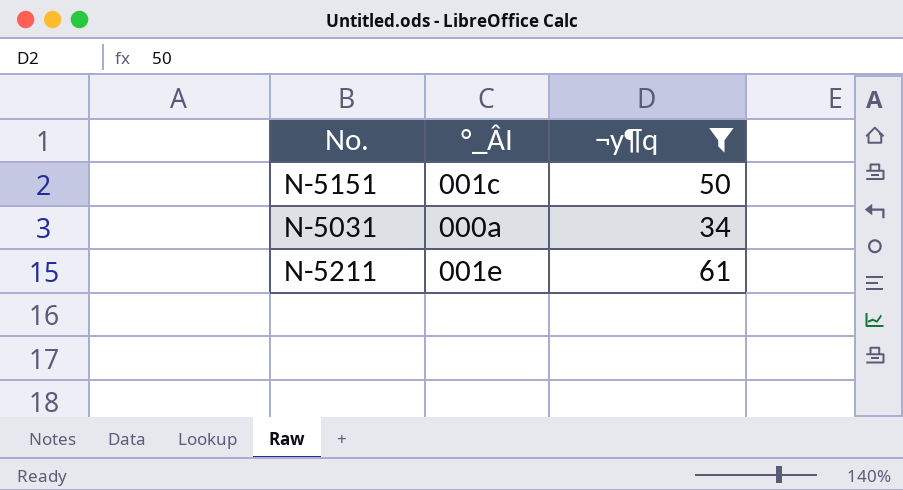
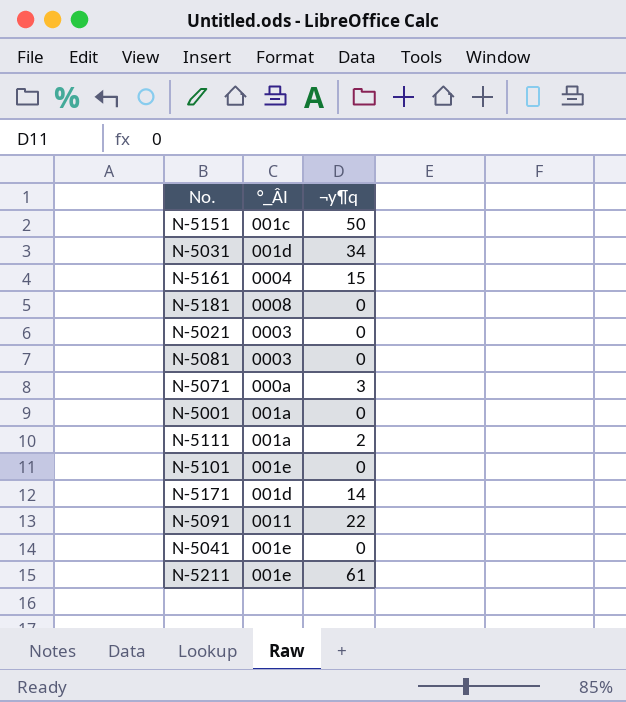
filter: ¬y¶q >= 34 -> none
N-5031 | °_ÂI: 000a -> 001d

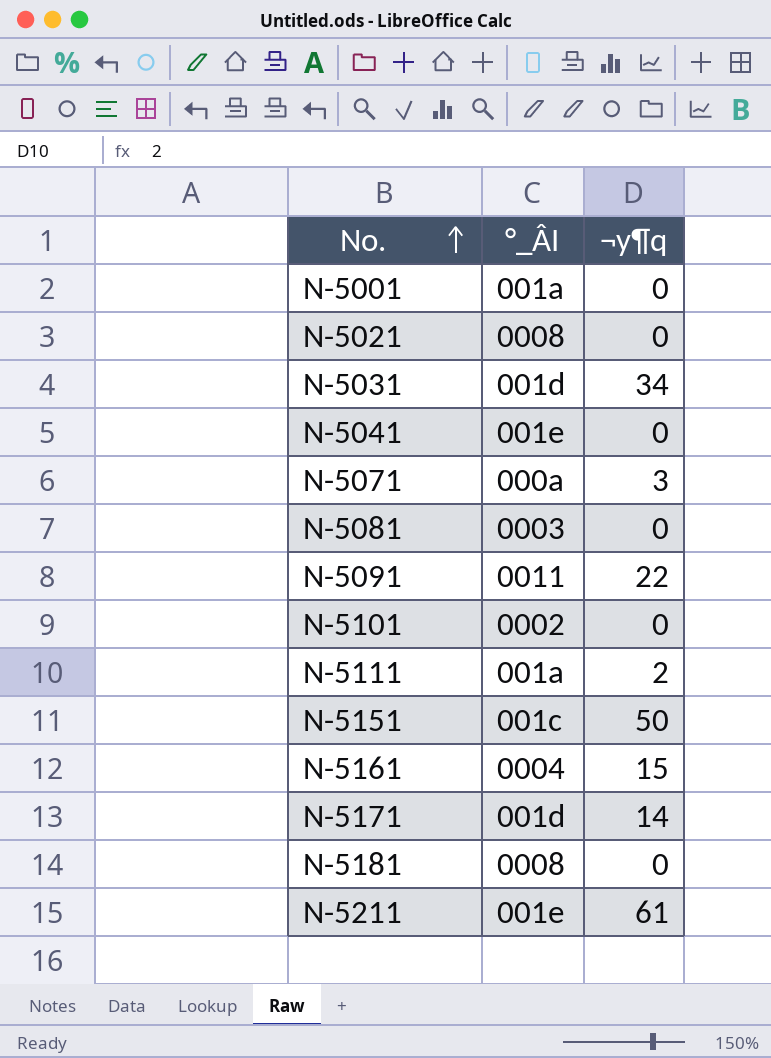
row order: none -> No. ascending
N-5021 | °_ÂI: 0003 -> 0008
N-5101 | °_ÂI: 001e -> 0002

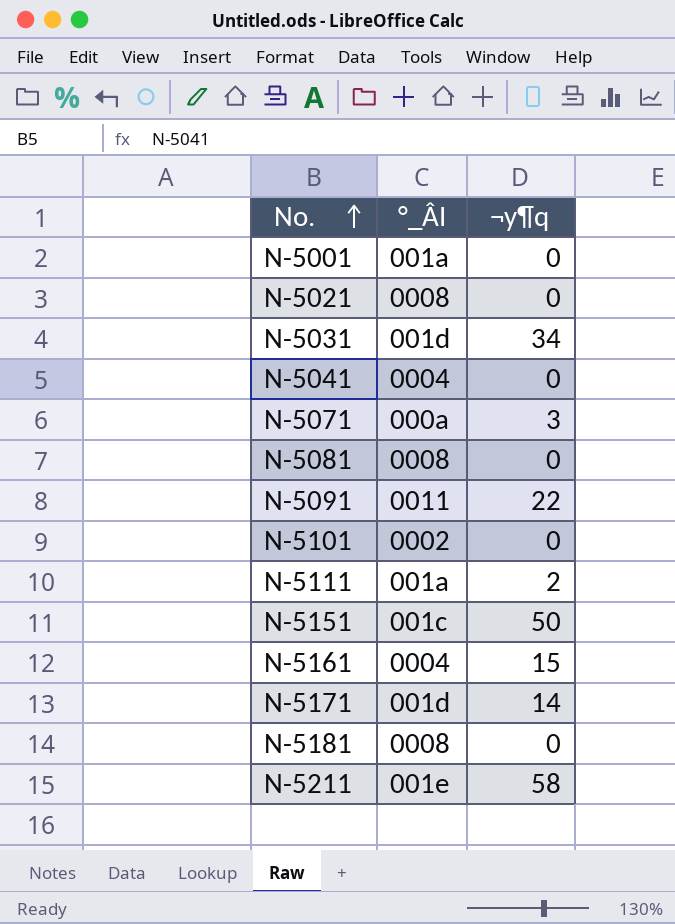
N-5041 | °_ÂI: 001e -> 0004
N-5081 | °_ÂI: 0003 -> 0008
N-5211 | ¬y¶q: 61 -> 58

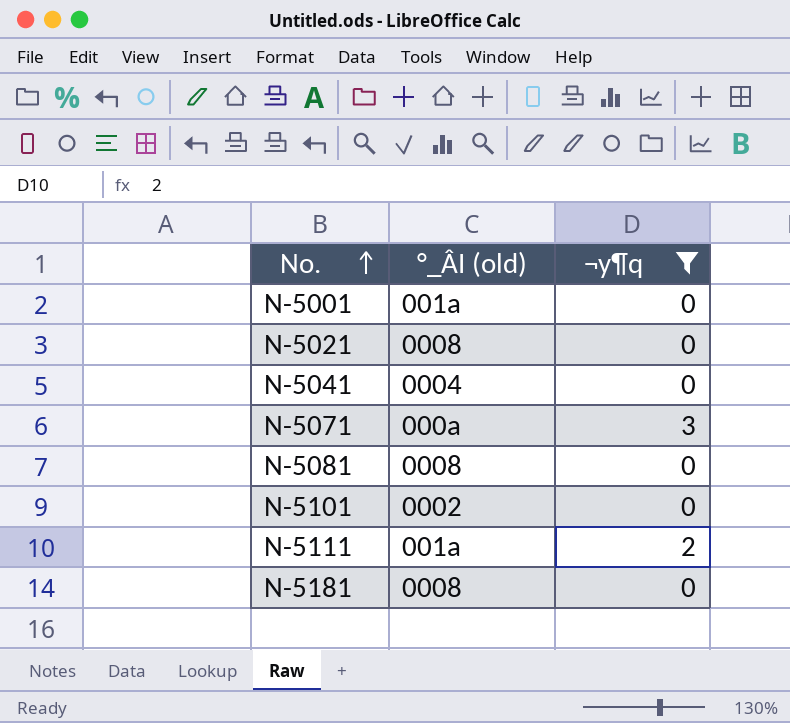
filter: none -> ¬y¶q <= 3
column name: °_ÂI -> °_ÂI (old)

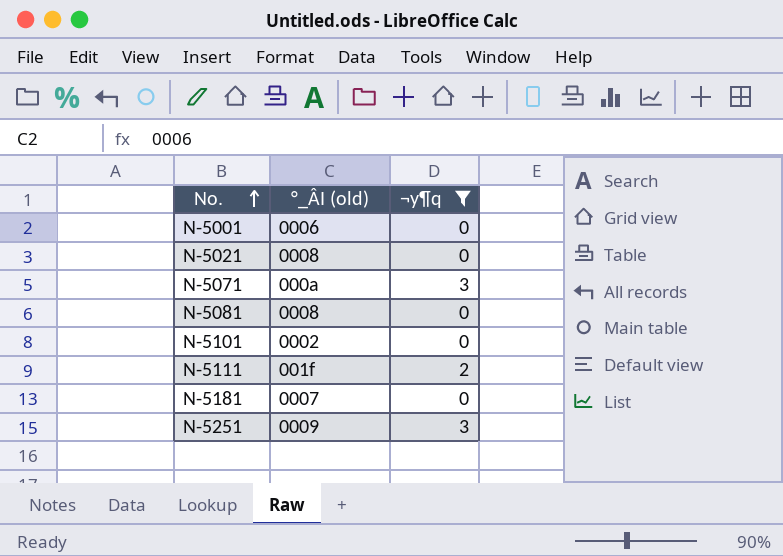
row N-5041: 0004 | 0 -> none
N-5001 | °_ÂI (old): 001a -> 0006
N-5111 | °_ÂI (old): 001a -> 001f
N-5181 | °_ÂI (old): 0008 -> 0007
row N-5251: none -> 0009 | 3

